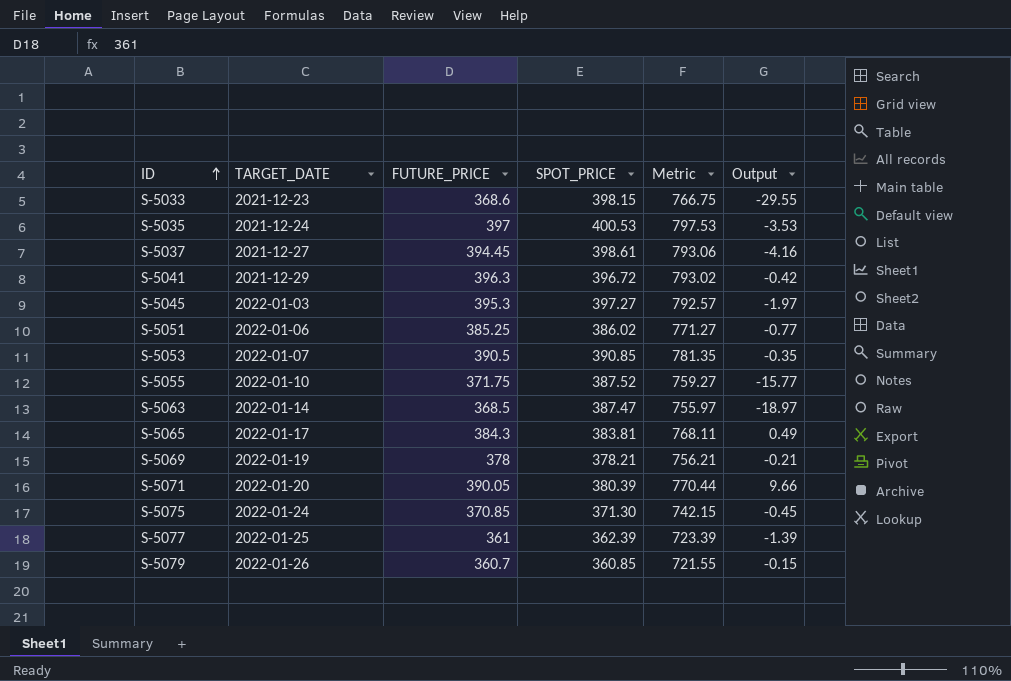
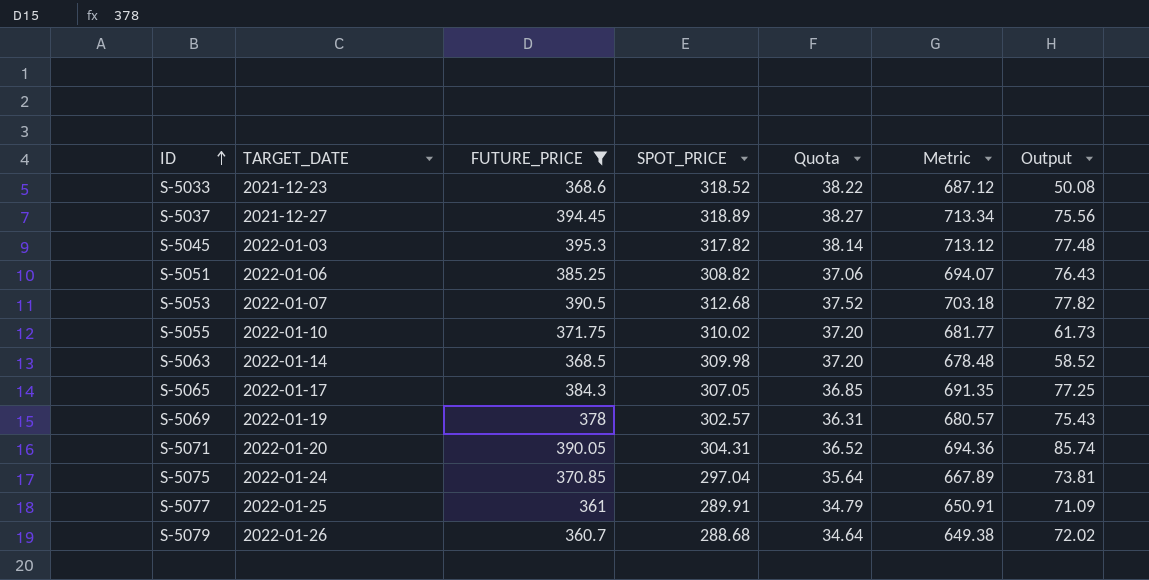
filter: none -> FUTURE_PRICE <= 395.3
column Quota | formula: none -> [SPOT_PRICE] * 0.12
S-5033 | SPOT_PRICE: 398.15 -> 318.52
S-5033 | Metric: 766.75 -> 687.12
S-5033 | Output: -29.55 -> 50.08
S-5037 | SPOT_PRICE: 398.61 -> 318.89
S-5037 | Metric: 793.06 -> 713.34
S-5037 | Output: -4.16 -> 75.56
S-5045 | SPOT_PRICE: 397.27 -> 317.82
S-5045 | Metric: 792.57 -> 713.12
S-5045 | Output: -1.97 -> 77.48
S-5051 | SPOT_PRICE: 386.02 -> 308.82
S-5051 | Metric: 771.27 -> 694.07
S-5051 | Output: -0.77 -> 76.43
S-5053 | SPOT_PRICE: 390.85 -> 312.68
S-5053 | Metric: 781.35 -> 703.18
S-5053 | Output: -0.35 -> 77.82
S-5055 | SPOT_PRICE: 387.52 -> 310.02
S-5055 | Metric: 759.27 -> 681.77
S-5055 | Output: -15.77 -> 61.73
S-5063 | SPOT_PRICE: 387.47 -> 309.98
S-5063 | Metric: 755.97 -> 678.48
S-5063 | Output: -18.97 -> 58.52
S-5065 | SPOT_PRICE: 383.81 -> 307.05
S-5065 | Metric: 768.11 -> 691.35
S-5065 | Output: 0.49 -> 77.25
S-5069 | SPOT_PRICE: 378.21 -> 302.57
S-5069 | Metric: 756.21 -> 680.57
S-5069 | Output: -0.21 -> 75.43
S-5071 | SPOT_PRICE: 380.39 -> 304.31
S-5071 | Metric: 770.44 -> 694.36
S-5071 | Output: 9.66 -> 85.74
S-5075 | SPOT_PRICE: 371.30 -> 297.04
S-5075 | Metric: 742.15 -> 667.89
S-5075 | Output: -0.45 -> 73.81
S-5077 | SPOT_PRICE: 362.39 -> 289.91
S-5077 | Metric: 723.39 -> 650.91
S-5077 | Output: -1.39 -> 71.09
S-5079 | SPOT_PRICE: 360.85 -> 288.68
S-5079 | Metric: 721.55 -> 649.38
S-5079 | Output: -0.15 -> 72.02

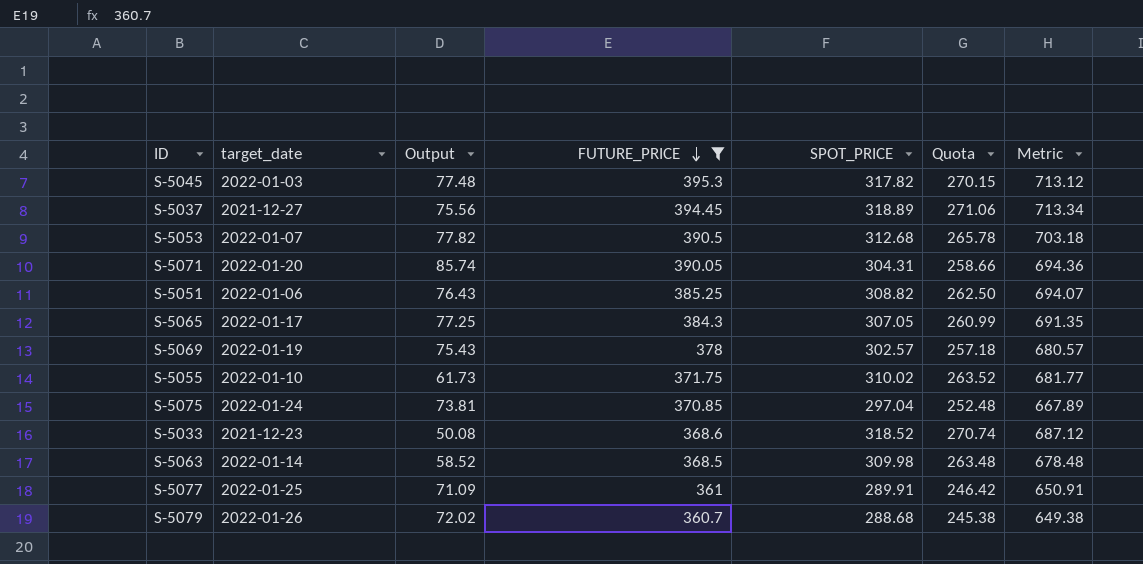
row order: ID ascending -> FUTURE_PRICE descending
column name: TARGET_DATE -> target_date
column Output | position: 7 -> 3
column Quota | formula: [SPOT_PRICE] * 0.12 -> [SPOT_PRICE] * 0.85

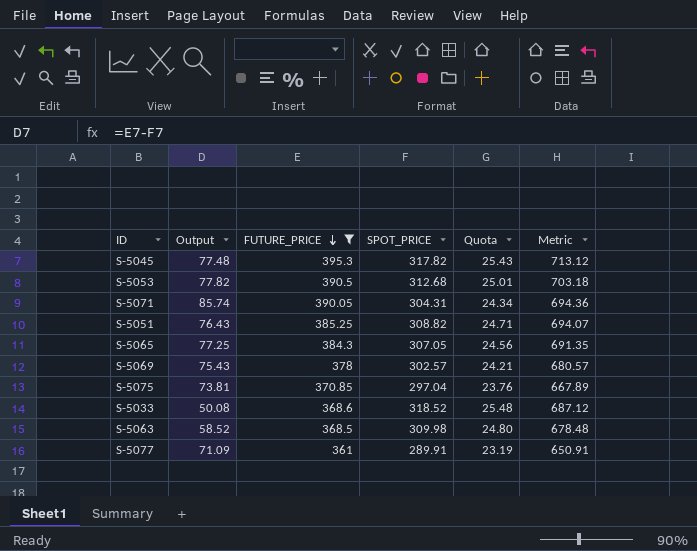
column target_date | position: 2 -> none
column Quota | formula: [SPOT_PRICE] * 0.85 -> [SPOT_PRICE] * 0.08
row S-5037: 2021-12-27 | 75.56 | 394.45 | 318.89 | 271.06 | 713.34 -> none
row S-5055: 2022-01-10 | 61.73 | 371.75 | 310.02 | 263.52 | 681.77 -> none
row S-5079: 2022-01-26 | 72.02 | 360.7 | 288.68 | 245.38 | 649.38 -> none

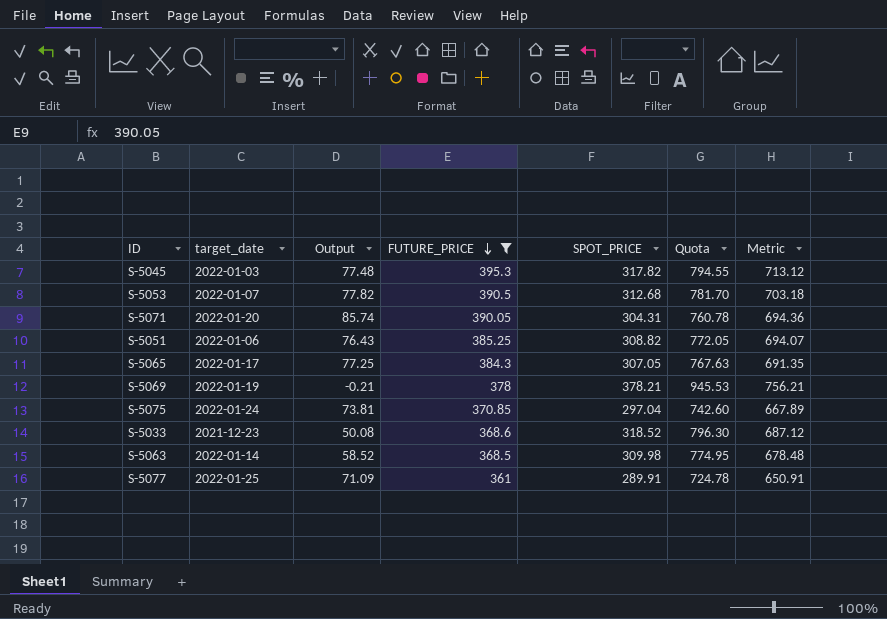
column target_date | position: none -> 2
column Quota | formula: [SPOT_PRICE] * 0.08 -> [SPOT_PRICE] * 2.5
S-5069 | Output: 75.43 -> -0.21
S-5069 | SPOT_PRICE: 302.57 -> 378.21
S-5069 | Metric: 680.57 -> 756.21

